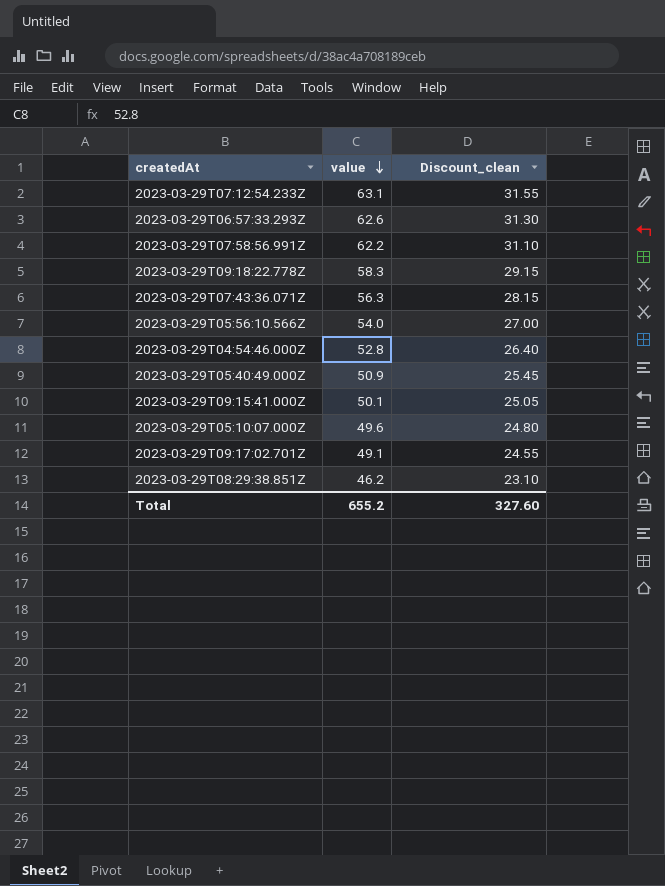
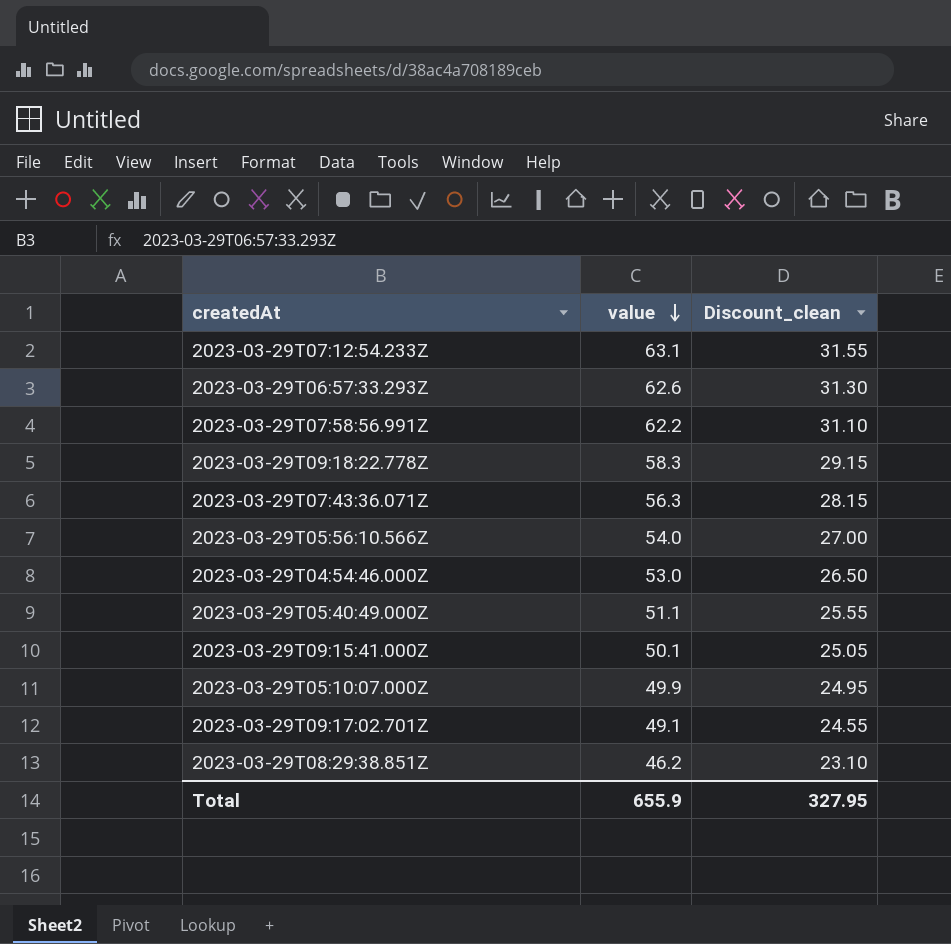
2023-03-29T04:54:46.000Z | value: 52.8 -> 53.0
2023-03-29T04:54:46.000Z | Discount_clean: 26.40 -> 26.50
2023-03-29T05:40:49.000Z | value: 50.9 -> 51.1
2023-03-29T05:40:49.000Z | Discount_clean: 25.45 -> 25.55
2023-03-29T05:10:07.000Z | value: 49.6 -> 49.9
2023-03-29T05:10:07.000Z | Discount_clean: 24.80 -> 24.95
Total | value: 655.2 -> 655.9
Total | Discount_clean: 327.60 -> 327.95

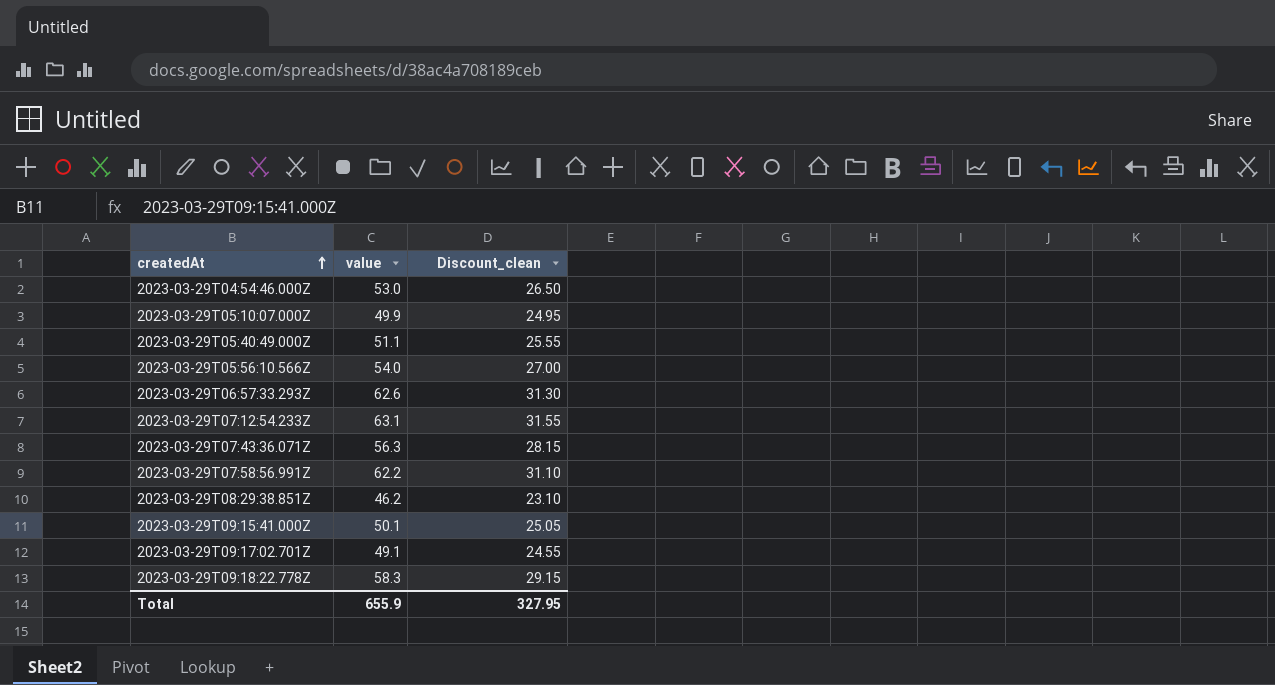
row order: value descending -> createdAt ascending

